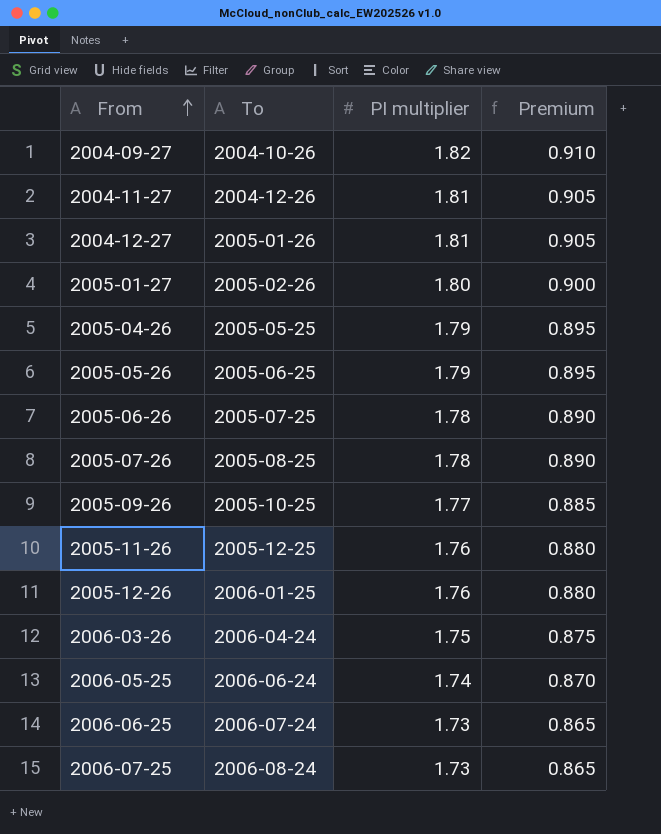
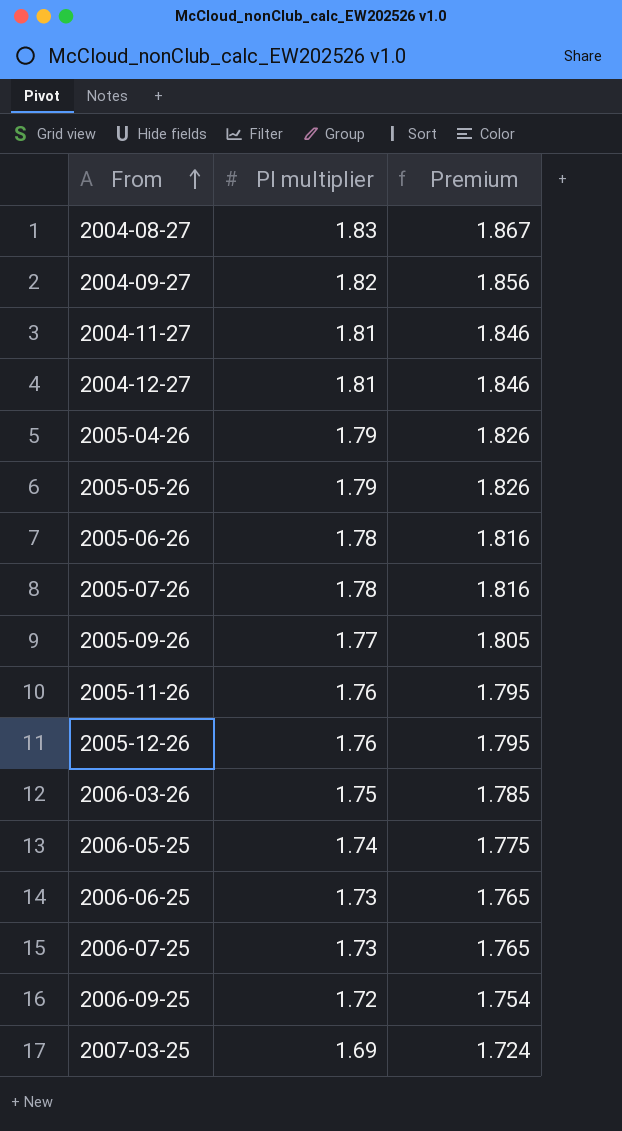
column To | position: 2 -> none
column Premium | formula: [PI multiplier] * 0.5 -> [PI multiplier] * 1.02
row 2005-01-27: 2005-02-26 | 1.80 | 0.900 -> none
row 2004-08-27: none -> 1.83 | 1.867
row 2006-09-25: none -> 1.72 | 1.754
row 2007-03-25: none -> 1.69 | 1.724

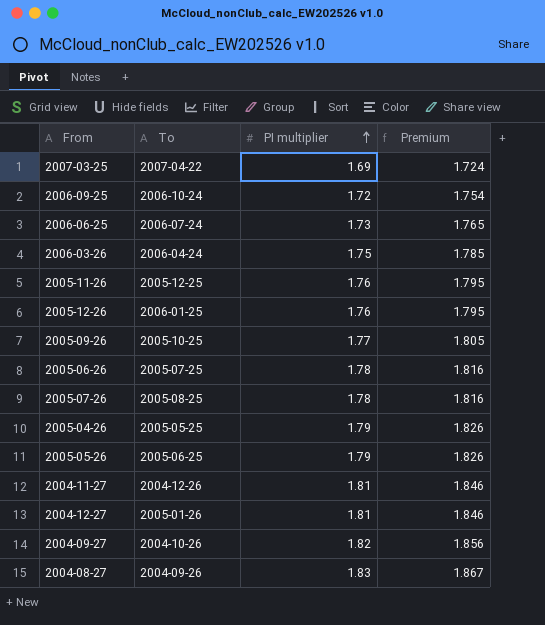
row order: From ascending -> PI multiplier ascending
column To | position: none -> 2
row 2006-05-25: 1.74 | 1.775 -> none
row 2006-07-25: 1.73 | 1.765 -> none

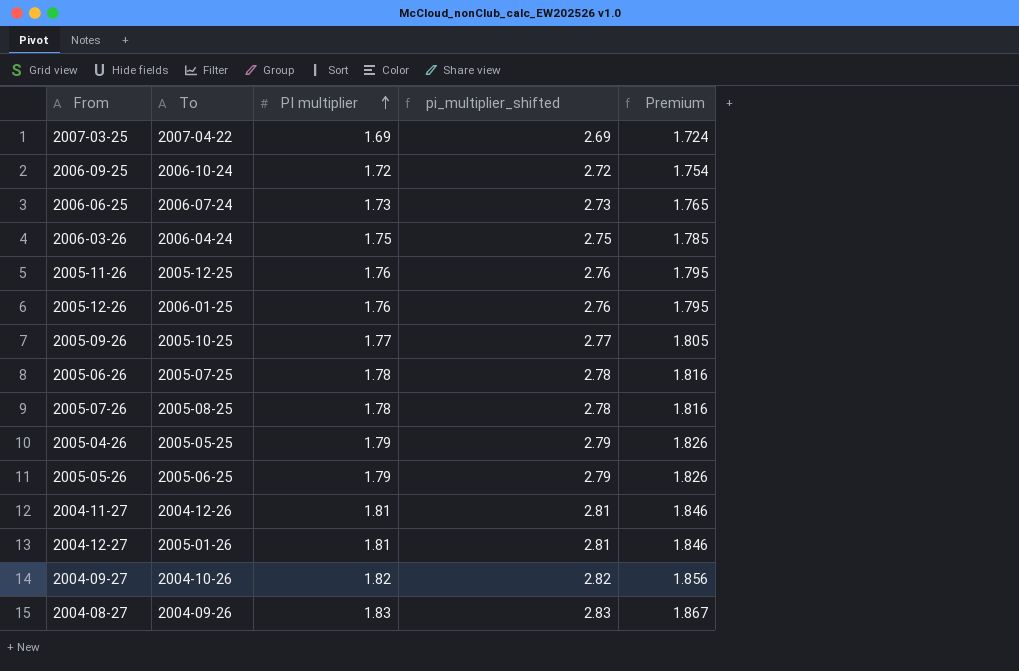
column pi_multiplier_shifted | formula: none -> [PI multiplier] + 1

